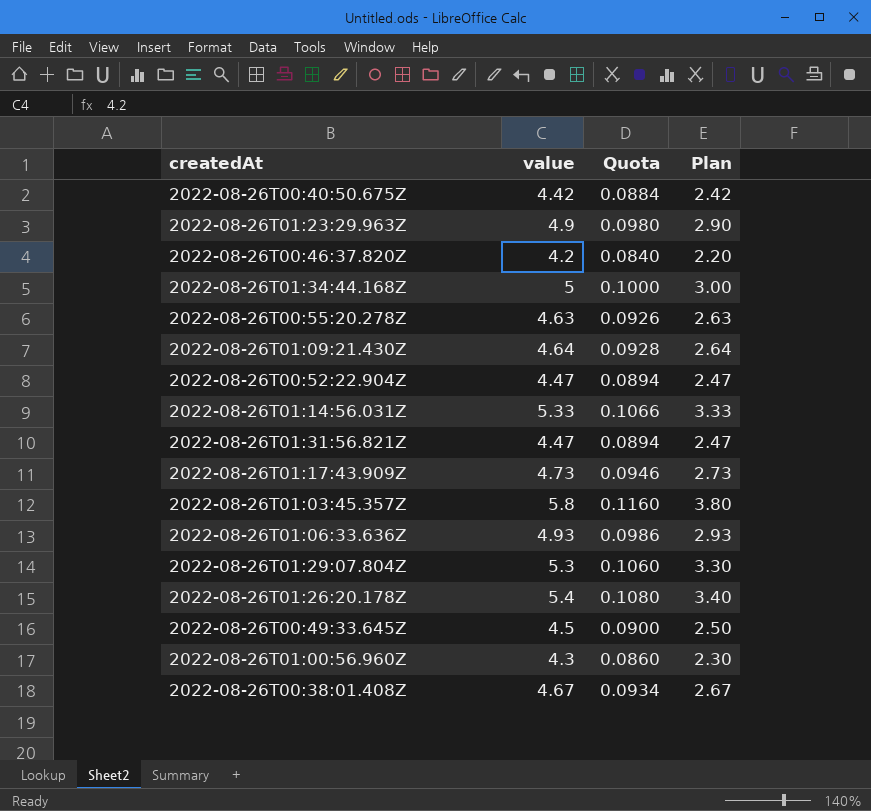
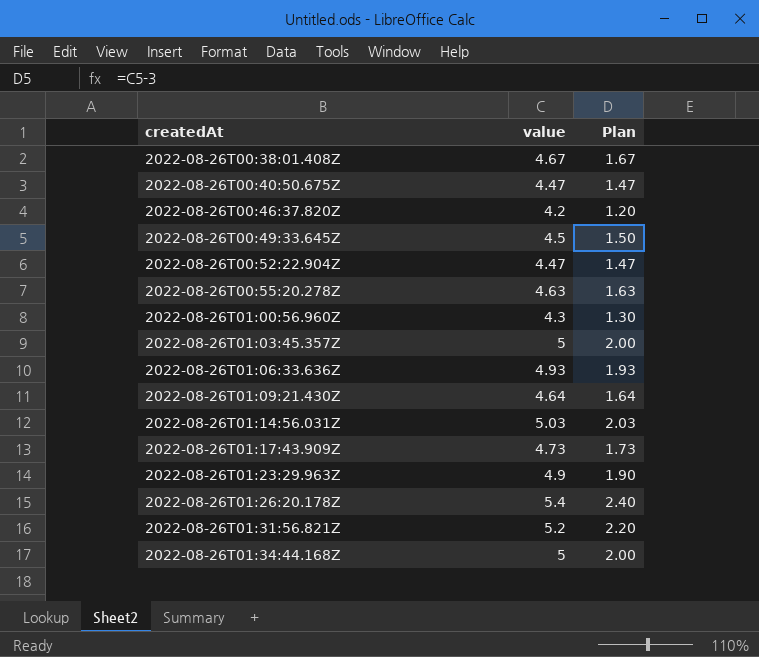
row order: none -> createdAt ascending
column Quota | formula: [value] * 0.02 -> none
column Plan | formula: [value] - 2 -> [value] - 3
row 2022-08-26T01:29:07.804Z: 5.3 | 0.1060 | 3.30 -> none
2022-08-26T00:40:50.675Z | value: 4.42 -> 4.47
2022-08-26T01:03:45.357Z | value: 5.8 -> 5
2022-08-26T01:14:56.031Z | value: 5.33 -> 5.03
2022-08-26T01:31:56.821Z | value: 4.47 -> 5.2

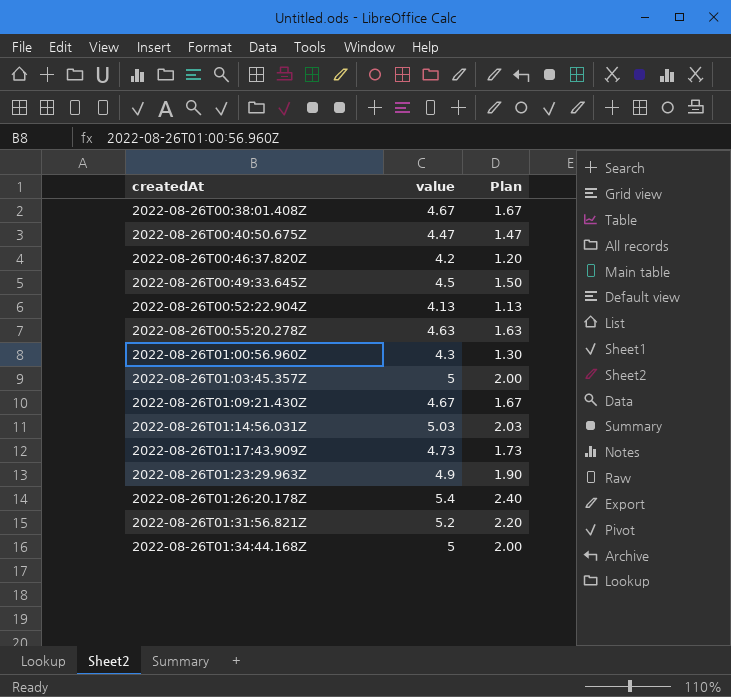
row 2022-08-26T01:06:33.636Z: 4.93 | 1.93 -> none
2022-08-26T00:52:22.904Z | value: 4.47 -> 4.13
2022-08-26T00:52:22.904Z | Plan: 1.47 -> 1.13
2022-08-26T01:09:21.430Z | value: 4.64 -> 4.67
2022-08-26T01:09:21.430Z | Plan: 1.64 -> 1.67

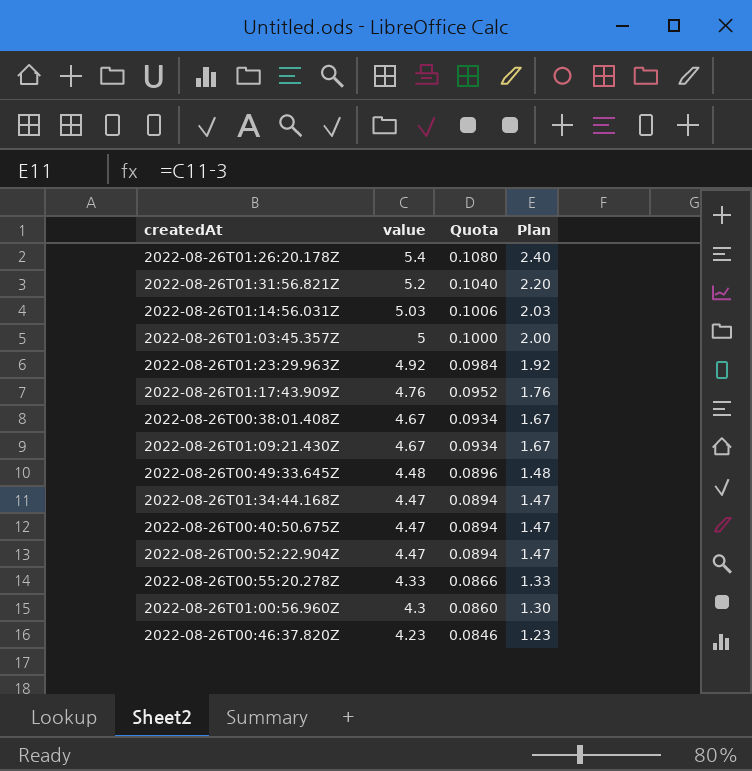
row order: createdAt ascending -> value descending
column Quota | formula: none -> [value] * 0.02
2022-08-26T01:23:29.963Z | value: 4.9 -> 4.92
2022-08-26T01:23:29.963Z | Plan: 1.90 -> 1.92
2022-08-26T01:17:43.909Z | value: 4.73 -> 4.76
2022-08-26T01:17:43.909Z | Plan: 1.73 -> 1.76
2022-08-26T00:49:33.645Z | value: 4.5 -> 4.48
2022-08-26T00:49:33.645Z | Plan: 1.50 -> 1.48
2022-08-26T01:34:44.168Z | value: 5 -> 4.47
2022-08-26T01:34:44.168Z | Plan: 2.00 -> 1.47
2022-08-26T00:52:22.904Z | value: 4.13 -> 4.47
2022-08-26T00:52:22.904Z | Plan: 1.13 -> 1.47
2022-08-26T00:55:20.278Z | value: 4.63 -> 4.33
2022-08-26T00:55:20.278Z | Plan: 1.63 -> 1.33
2022-08-26T00:46:37.820Z | value: 4.2 -> 4.23
2022-08-26T00:46:37.820Z | Plan: 1.20 -> 1.23

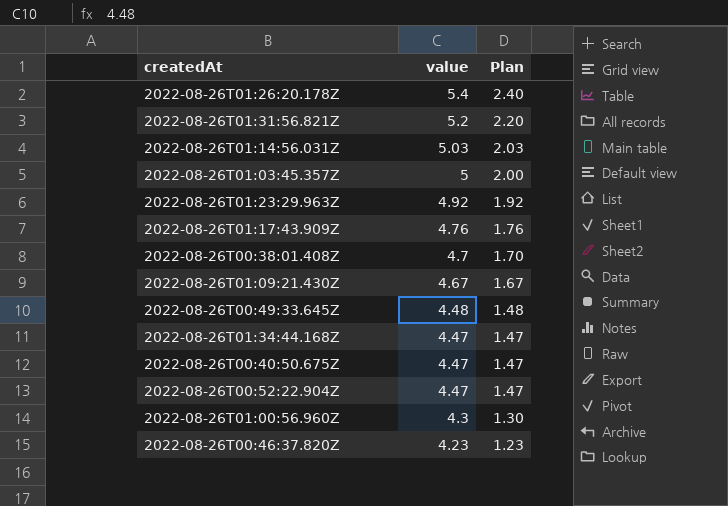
column Quota | formula: [value] * 0.02 -> none
row 2022-08-26T00:55:20.278Z: 4.33 | 0.0866 | 1.33 -> none
2022-08-26T00:38:01.408Z | value: 4.67 -> 4.7
2022-08-26T00:38:01.408Z | Plan: 1.67 -> 1.70

